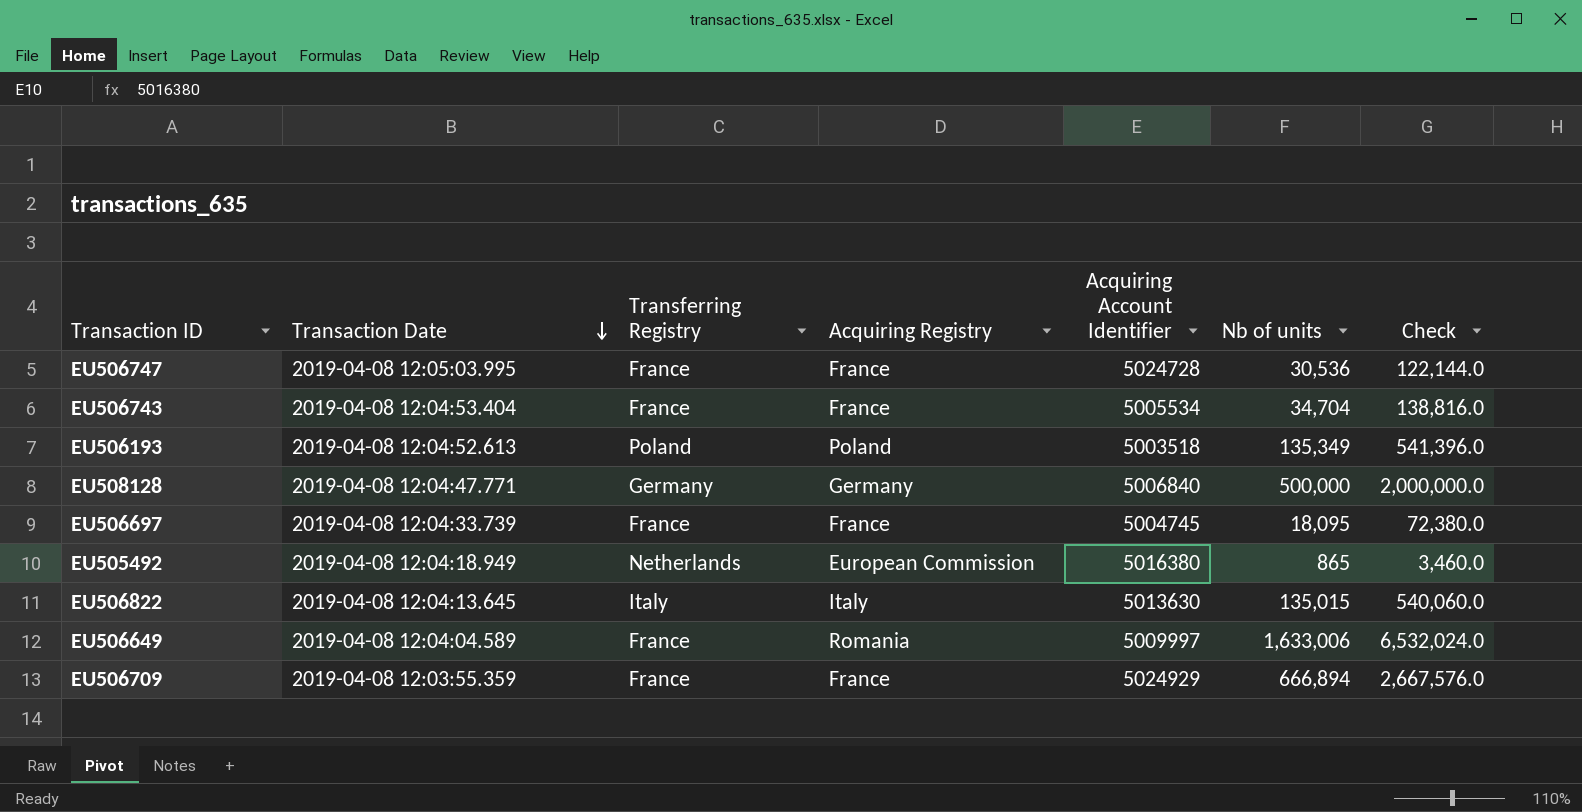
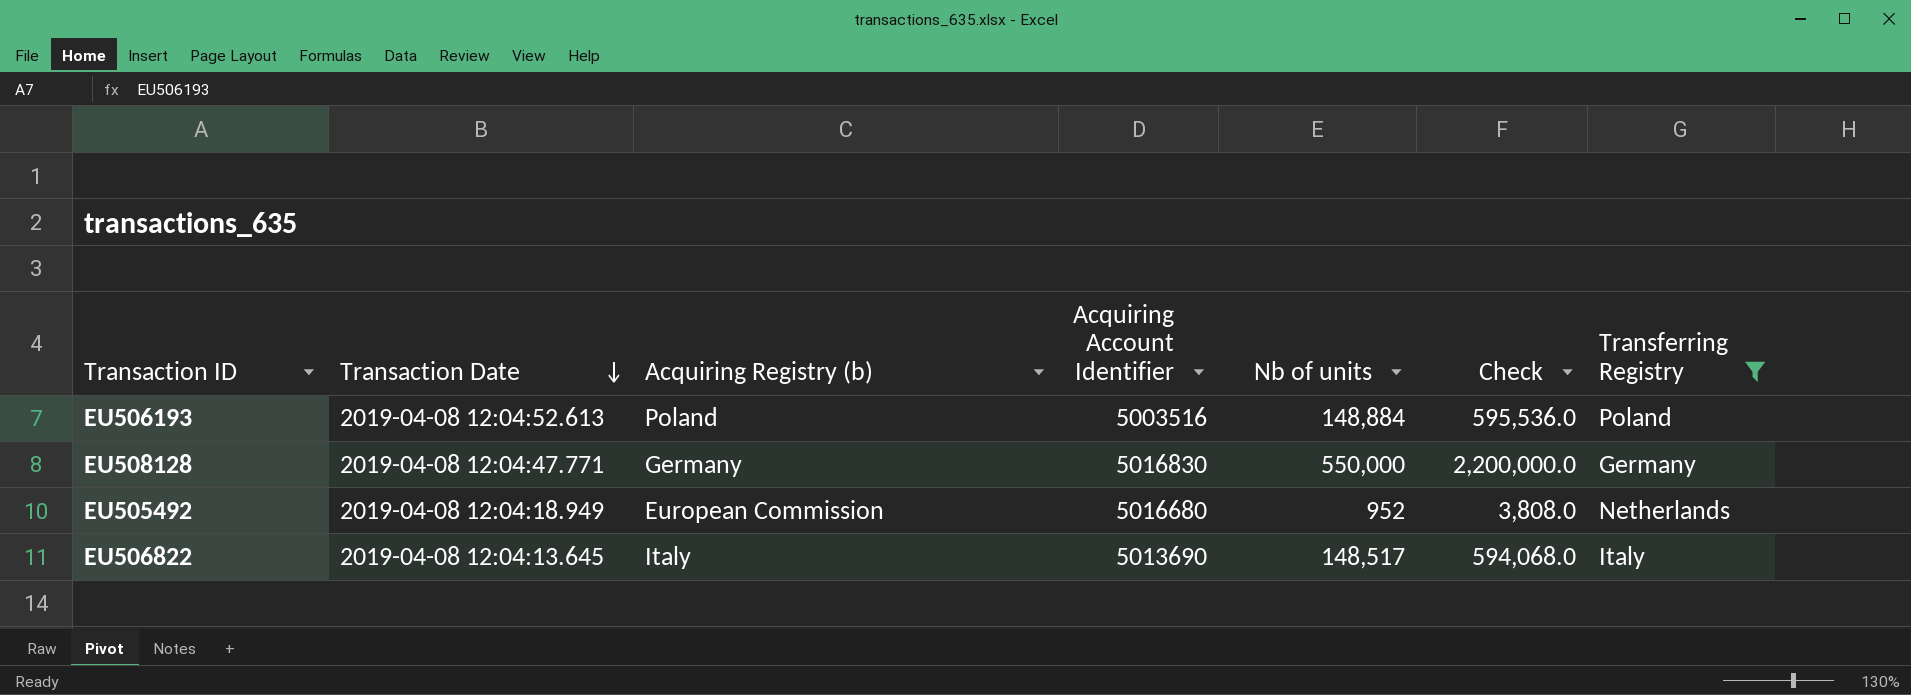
filter: none -> Transferring Registry != France
column name: Acquiring Registry -> Acquiring Registry (b)
column Transferring Registry | position: 3 -> 7
EU506193 | Acquiring Account Identifier: 5003518 -> 5003516
EU506193 | Nb of units: 135,349 -> 148,884
EU506193 | Check: 541,396.0 -> 595,536.0
EU508128 | Acquiring Account Identifier: 5006840 -> 5016830
EU508128 | Nb of units: 500,000 -> 550,000
EU508128 | Check: 2,000,000.0 -> 2,200,000.0
EU505492 | Acquiring Account Identifier: 5016380 -> 5016680
EU505492 | Nb of units: 865 -> 952
EU505492 | Check: 3,460.0 -> 3,808.0
EU506822 | Acquiring Account Identifier: 5013630 -> 5013690
EU506822 | Nb of units: 135,015 -> 148,517
EU506822 | Check: 540,060.0 -> 594,068.0

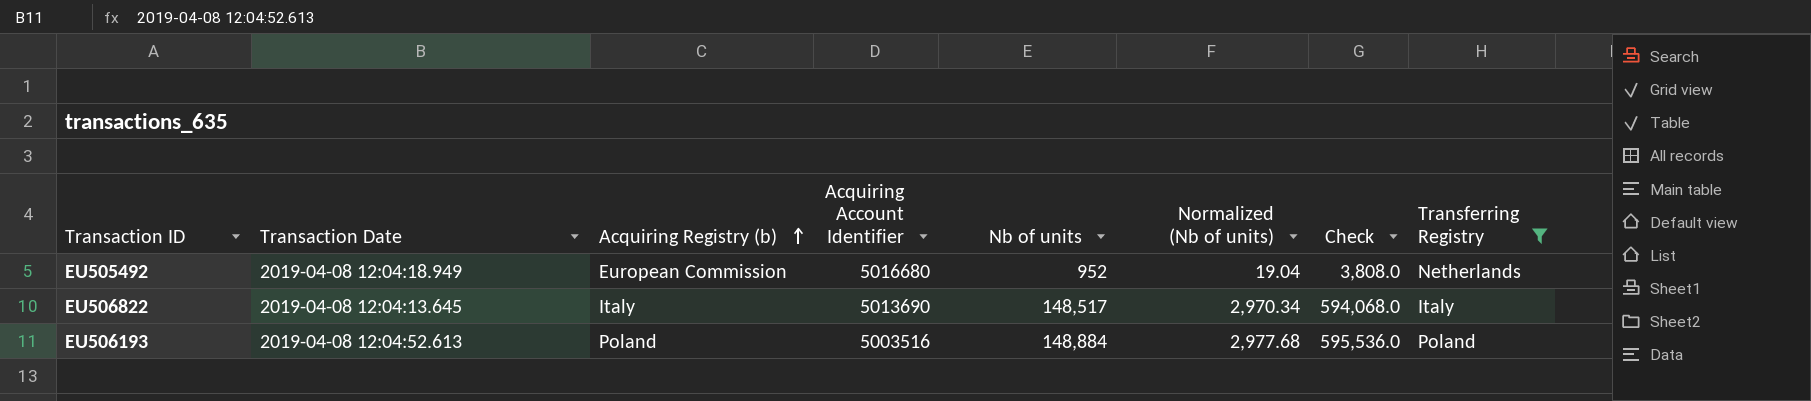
row order: Transaction Date descending -> Acquiring Registry (b) ascending
column Normalized (Nb of units) | formula: none -> [Nb of units] * 0.02
row EU508128: 2019-04-08 12:04:47.771 | Germany | 5016830 | 550,000 | 2,200,000.0 | Germany -> none

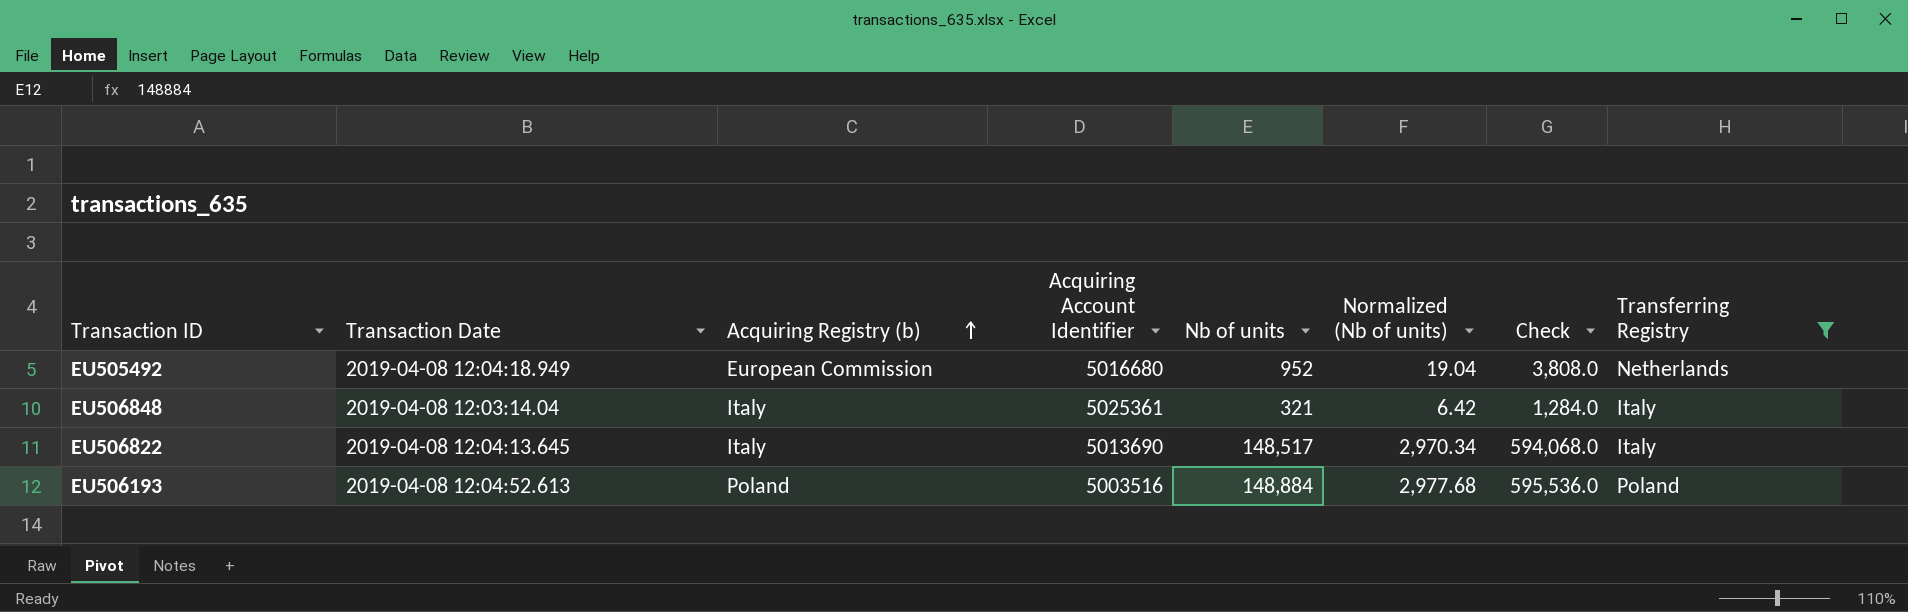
row EU506848: none -> 2019-04-08 12:03:14.04 | Italy | 5025361 | 321 | 6.42 | 1,284.0 | Italy

